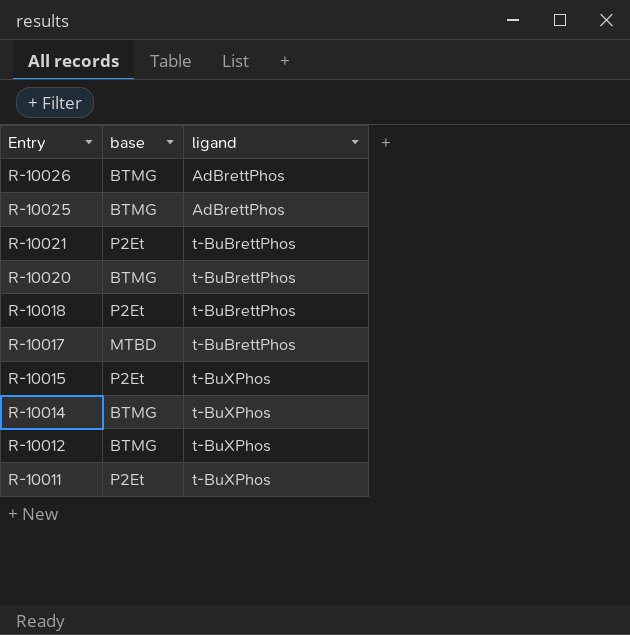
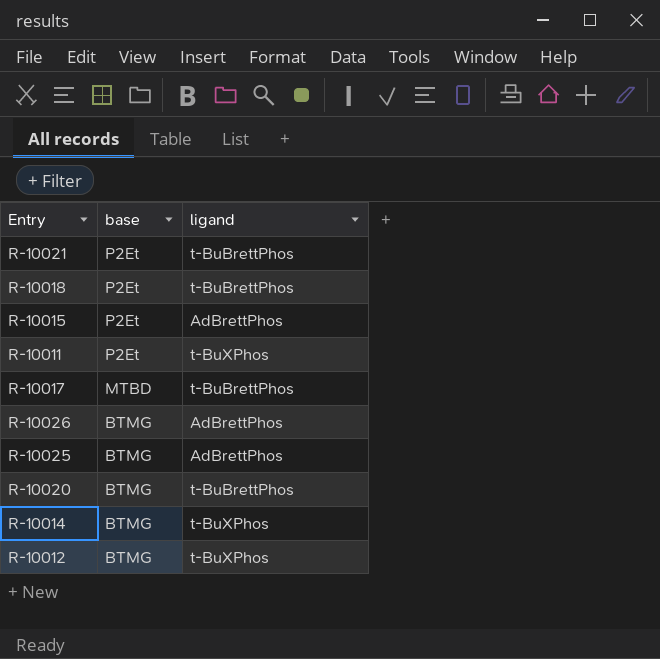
row order: Entry descending -> base descending
R-10015 | ligand: t-BuXPhos -> AdBrettPhos

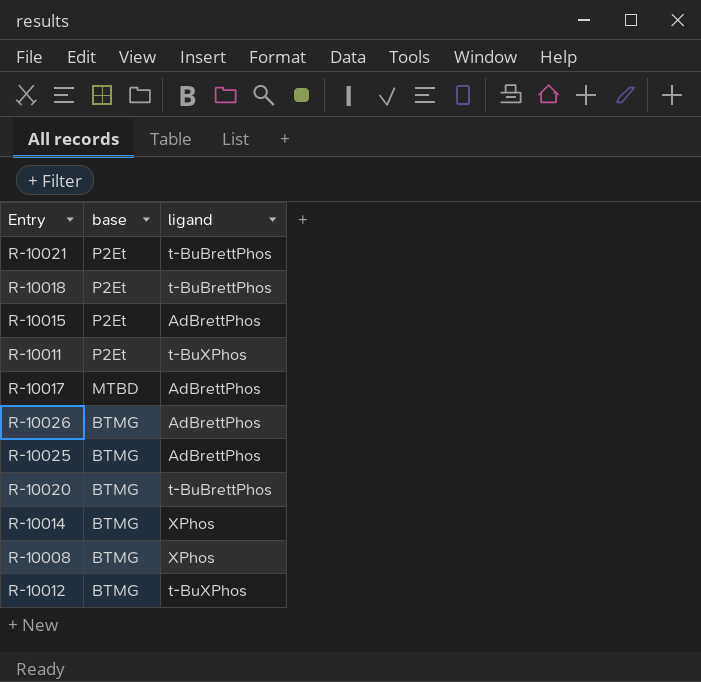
R-10017 | ligand: t-BuBrettPhos -> AdBrettPhos
R-10014 | ligand: t-BuXPhos -> XPhos
row R-10008: none -> BTMG | XPhos

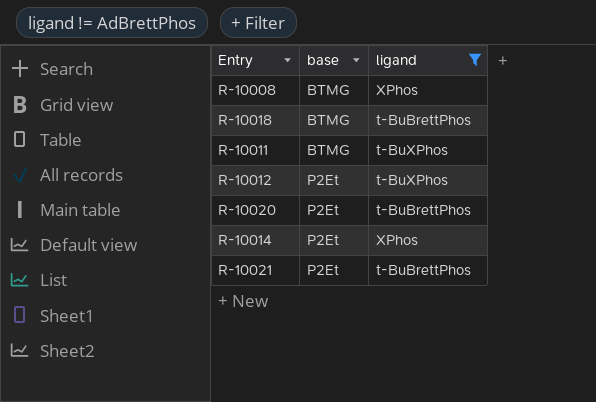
filter: none -> ligand != AdBrettPhos
row order: base descending -> base ascending
R-10018 | base: P2Et -> BTMG
R-10011 | base: P2Et -> BTMG
R-10012 | base: BTMG -> P2Et
R-10020 | base: BTMG -> P2Et
R-10014 | base: BTMG -> P2Et

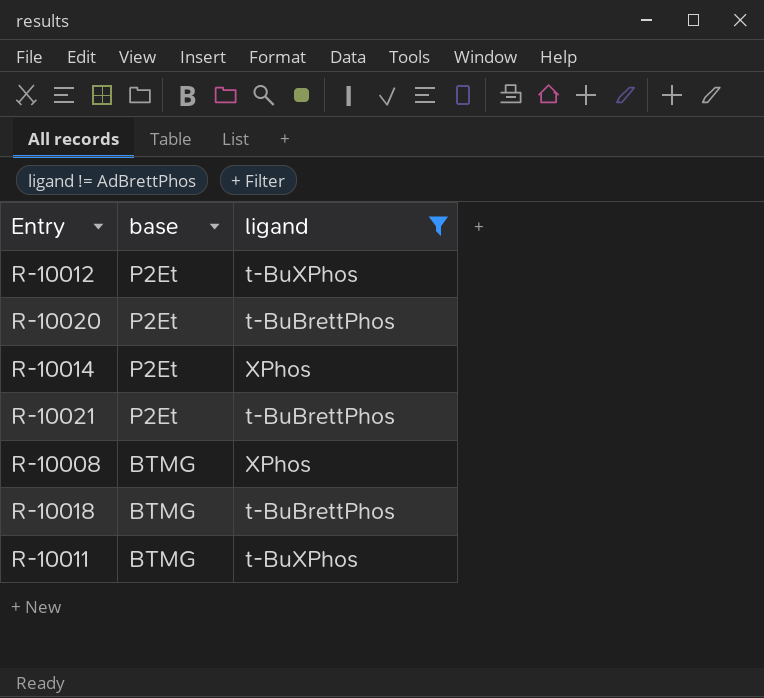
row order: base ascending -> base descending

